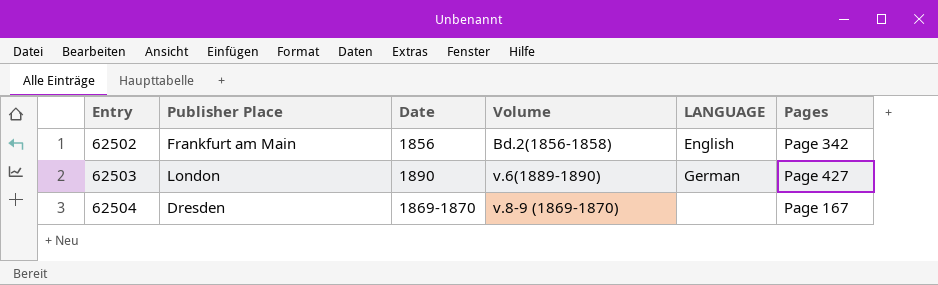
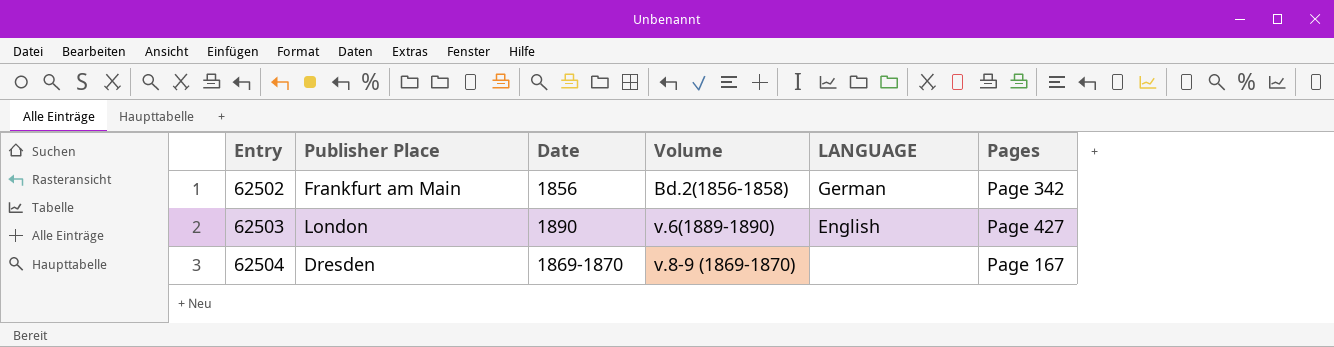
62502 | LANGUAGE: English -> German
62503 | LANGUAGE: German -> English

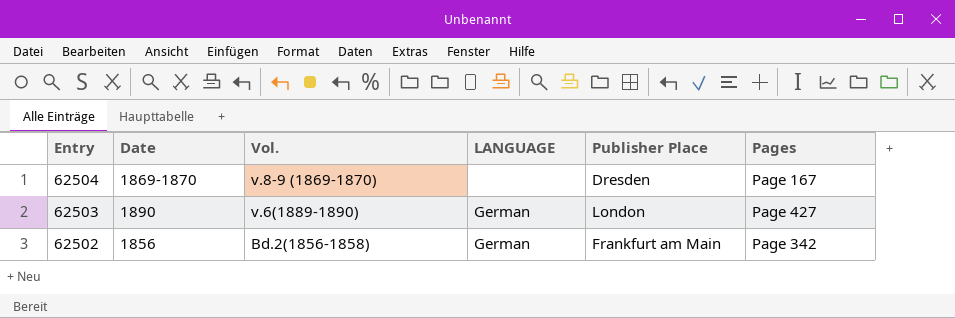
row order: Entry ascending -> Entry descending
column name: Volume -> Vol.
column Publisher Place | position: 2 -> 5
62503 | LANGUAGE: English -> German

